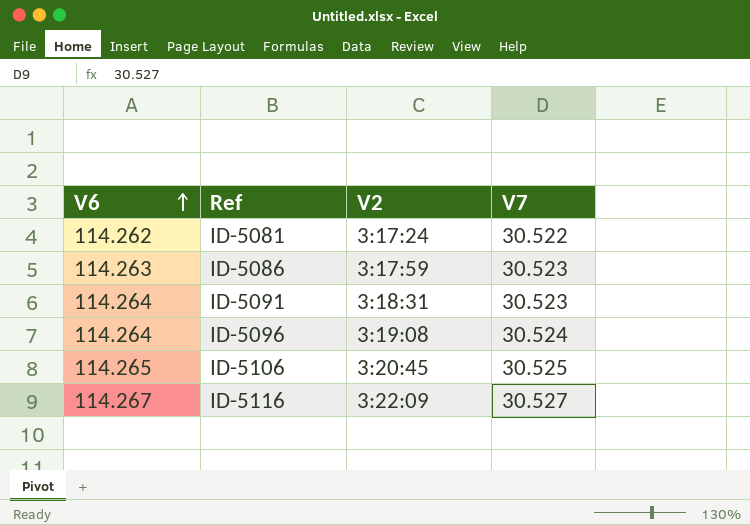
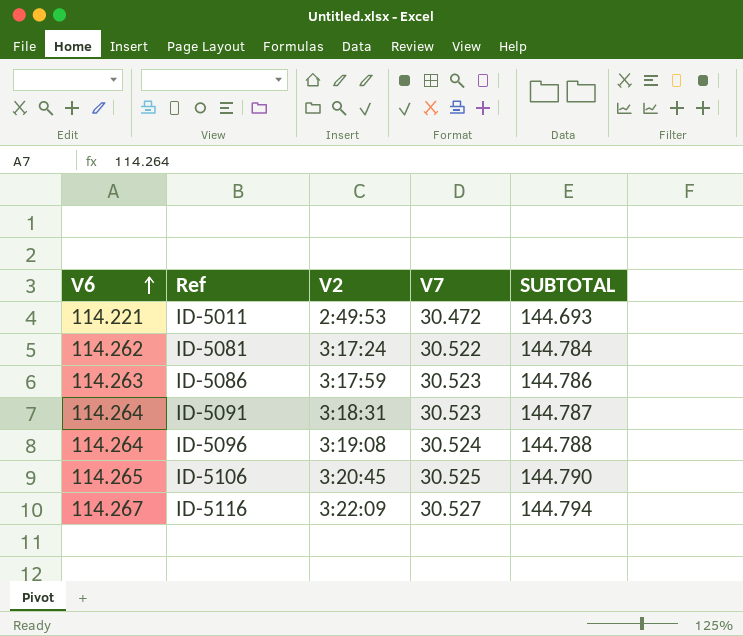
column SUBTOTAL | formula: none -> [V6] + [V7]
row ID-5011: none -> 114.221 | 2:49:53 | 30.472 | 144.693

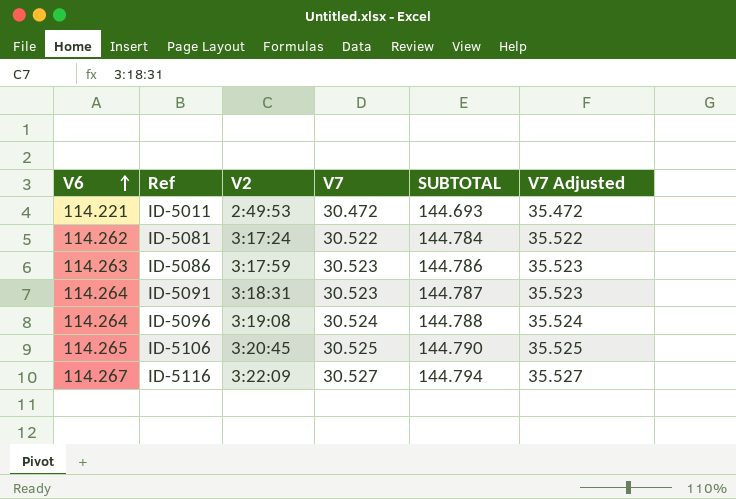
column V7 Adjusted | formula: none -> [V7] + 5

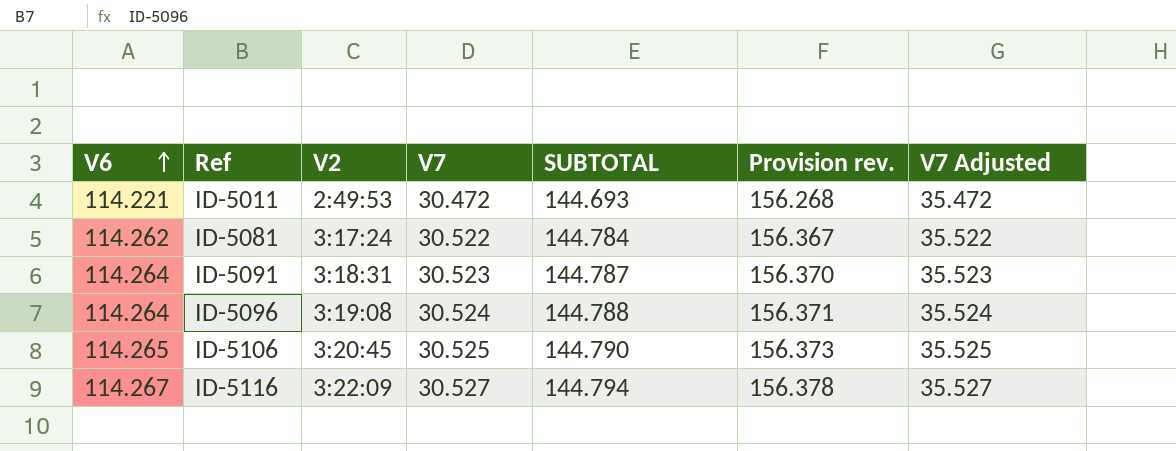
column Provision rev. | formula: none -> [SUBTOTAL] * 1.08
row ID-5086: 114.263 | 3:17:59 | 30.523 | 144.786 | 35.523 -> none

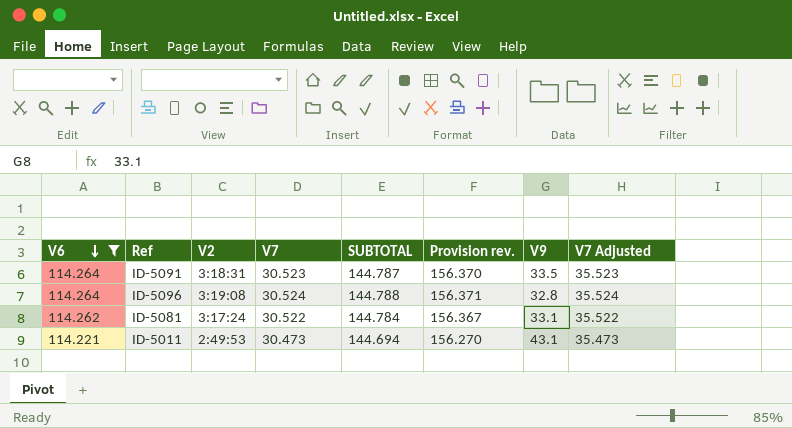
filter: none -> V6 <= 114.264
row order: V6 ascending -> V6 descending
column V9 | position: none -> 7
ID-5011 | V7: 30.472 -> 30.473
ID-5011 | SUBTOTAL: 144.693 -> 144.694
ID-5011 | Provision rev.: 156.268 -> 156.270
ID-5011 | V7 Adjusted: 35.472 -> 35.473

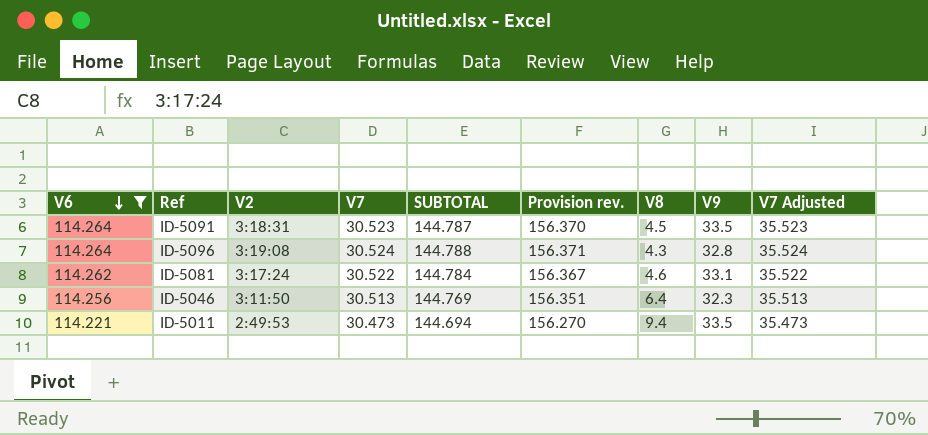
column V8 | position: none -> 7
row ID-5046: none -> 114.256 | 3:11:50 | 30.513 | 144.769 | 156.351 | 6.4 | 32.3 | 35.513
ID-5011 | V9: 43.1 -> 33.5

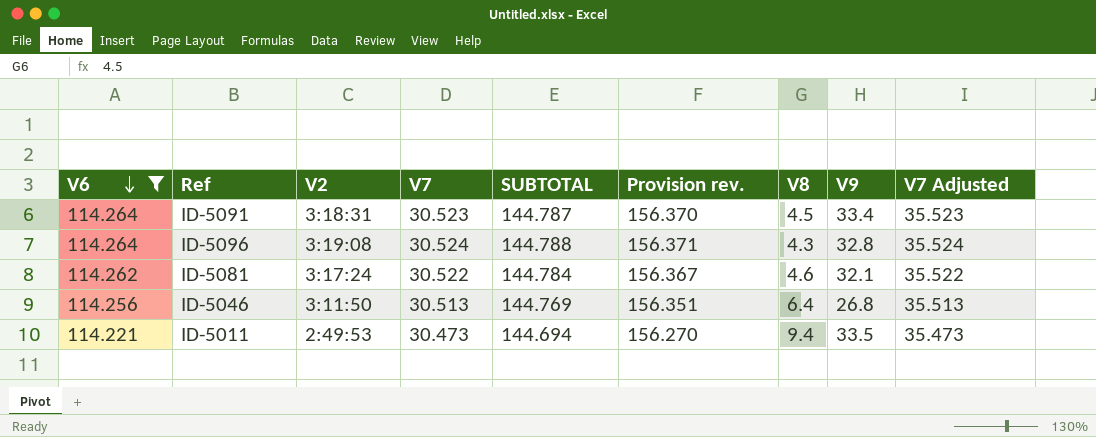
ID-5091 | V9: 33.5 -> 33.4
ID-5081 | V9: 33.1 -> 32.1
ID-5046 | V9: 32.3 -> 26.8

